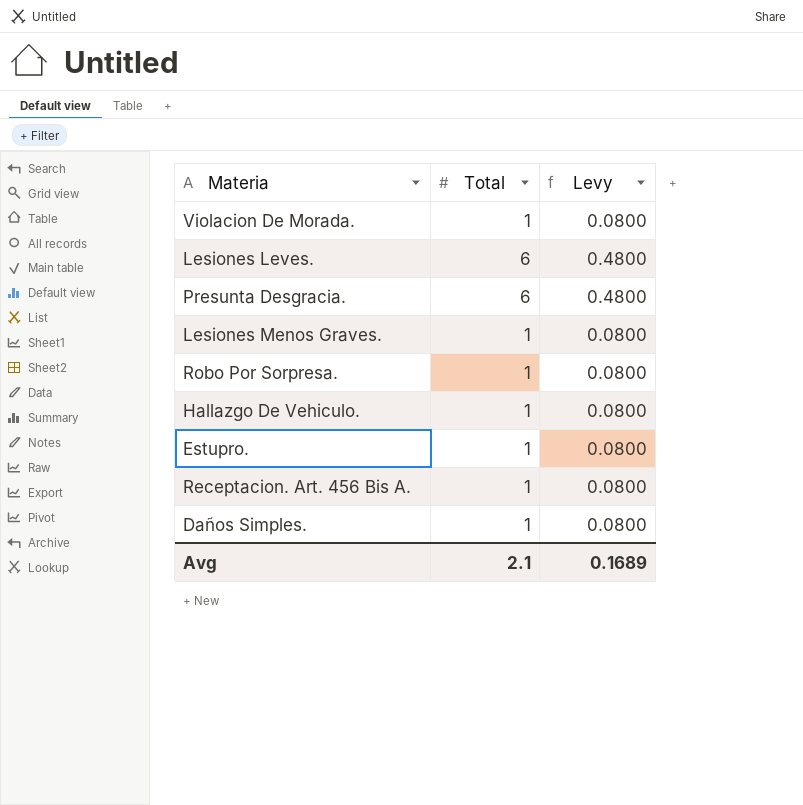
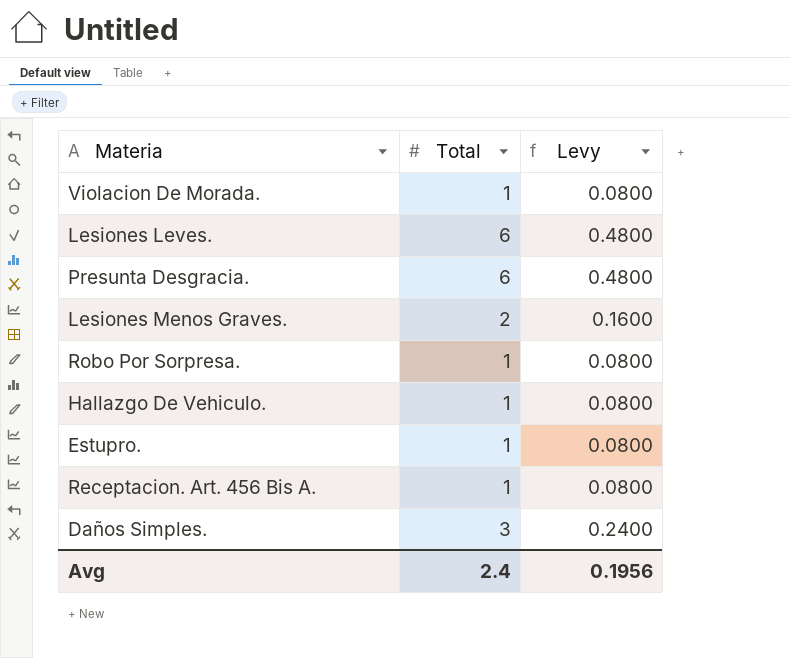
Lesiones Menos Graves. | Total: 1 -> 2
Lesiones Menos Graves. | Levy: 0.0800 -> 0.1600
Daños Simples. | Total: 1 -> 3
Daños Simples. | Levy: 0.0800 -> 0.2400
Avg | Total: 2.1 -> 2.4
Avg | Levy: 0.1689 -> 0.1956

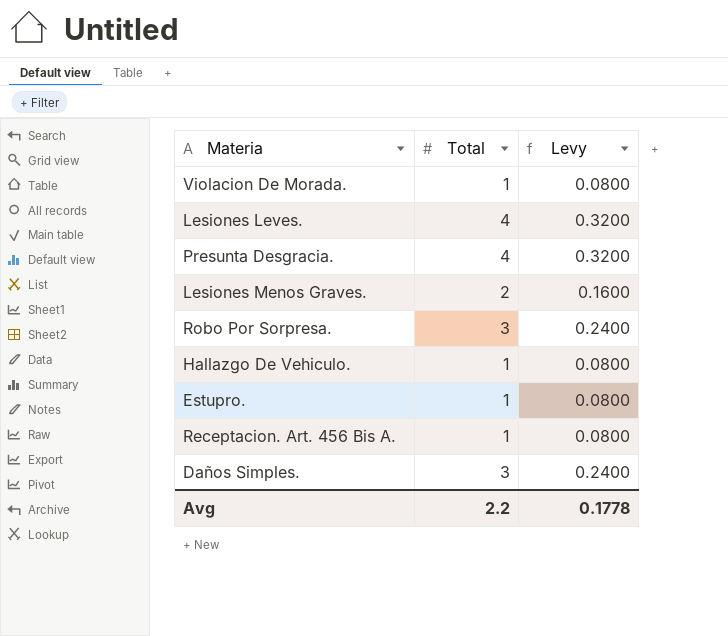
Lesiones Leves. | Total: 6 -> 4
Lesiones Leves. | Levy: 0.4800 -> 0.3200
Presunta Desgracia. | Total: 6 -> 4
Presunta Desgracia. | Levy: 0.4800 -> 0.3200
Robo Por Sorpresa. | Total: 1 -> 3
Robo Por Sorpresa. | Levy: 0.0800 -> 0.2400
Avg | Total: 2.4 -> 2.2
Avg | Levy: 0.1956 -> 0.1778

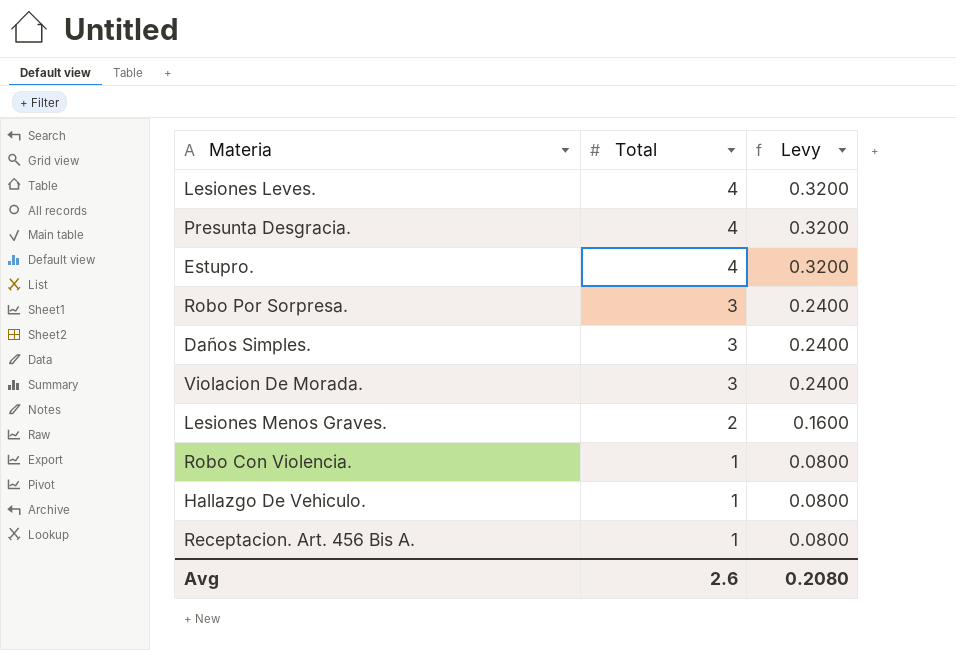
row order: none -> Total descending
Estupro. | Total: 1 -> 4
Estupro. | Levy: 0.0800 -> 0.3200
Violacion De Morada. | Total: 1 -> 3
Violacion De Morada. | Levy: 0.0800 -> 0.2400
row Robo Con Violencia.: none -> 1 | 0.0800
Avg | Total: 2.2 -> 2.6
Avg | Levy: 0.1778 -> 0.2080

